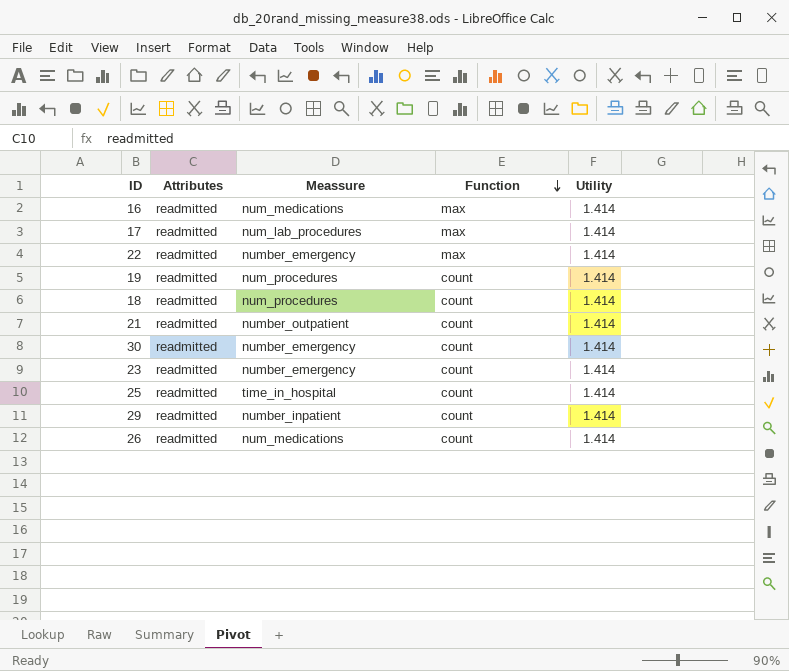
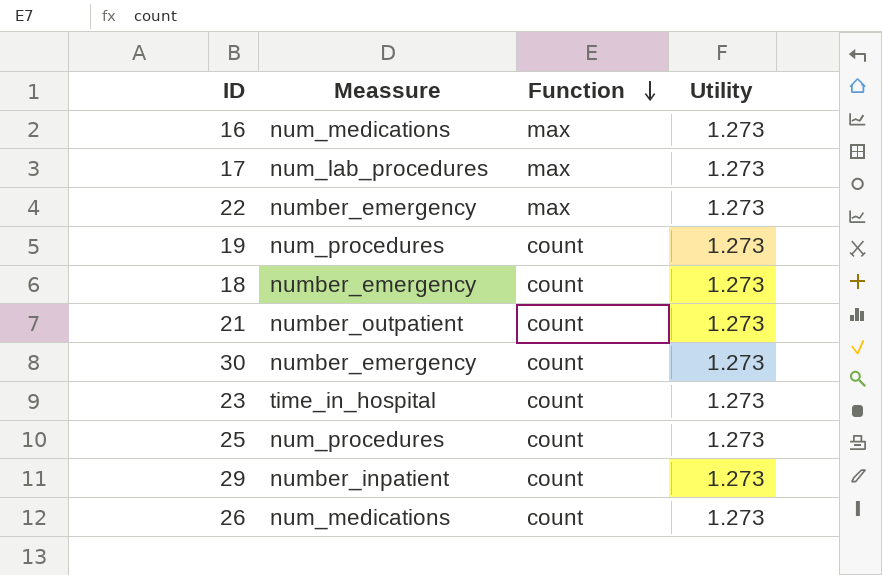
column Attributes | position: 2 -> none
16 | Utility: 1.414 -> 1.273
17 | Utility: 1.414 -> 1.273
22 | Utility: 1.414 -> 1.273
19 | Utility: 1.414 -> 1.273
18 | Meassure: num_procedures -> number_emergency
18 | Utility: 1.414 -> 1.273
21 | Utility: 1.414 -> 1.273
30 | Utility: 1.414 -> 1.273
23 | Meassure: number_emergency -> time_in_hospital
23 | Utility: 1.414 -> 1.273
25 | Meassure: time_in_hospital -> num_procedures
25 | Utility: 1.414 -> 1.273
29 | Utility: 1.414 -> 1.273
26 | Utility: 1.414 -> 1.273

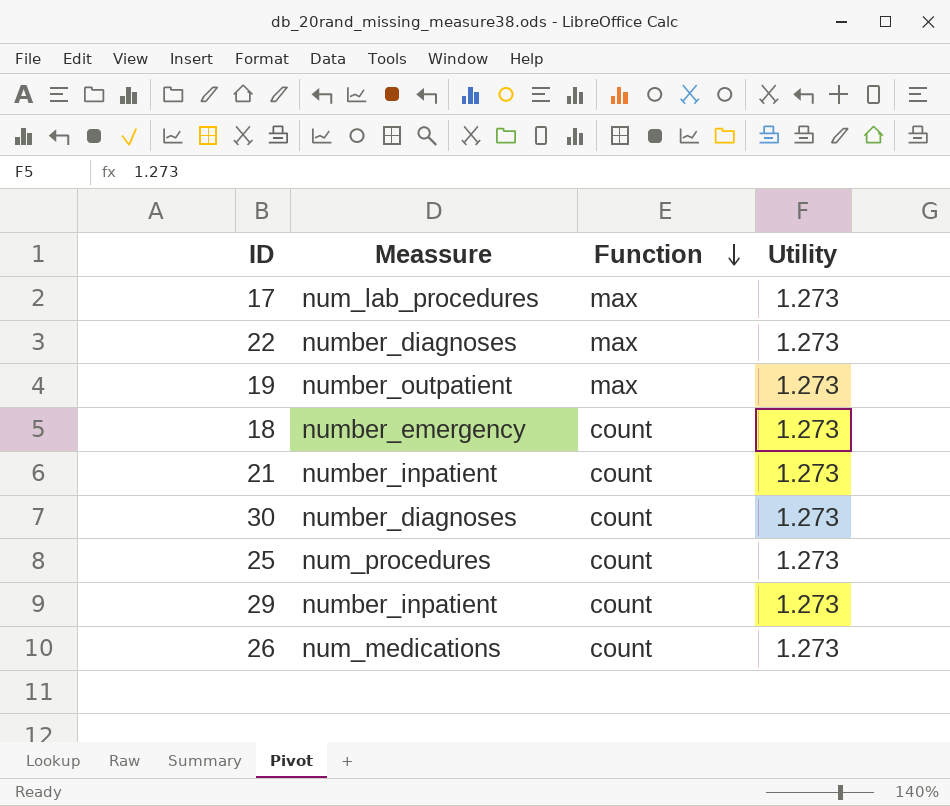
row 16: num_medications | max | 1.273 -> none
row 23: time_in_hospital | count | 1.273 -> none
22 | Meassure: number_emergency -> number_diagnoses
19 | Meassure: num_procedures -> number_outpatient
19 | Function: count -> max
21 | Meassure: number_outpatient -> number_inpatient
30 | Meassure: number_emergency -> number_diagnoses

